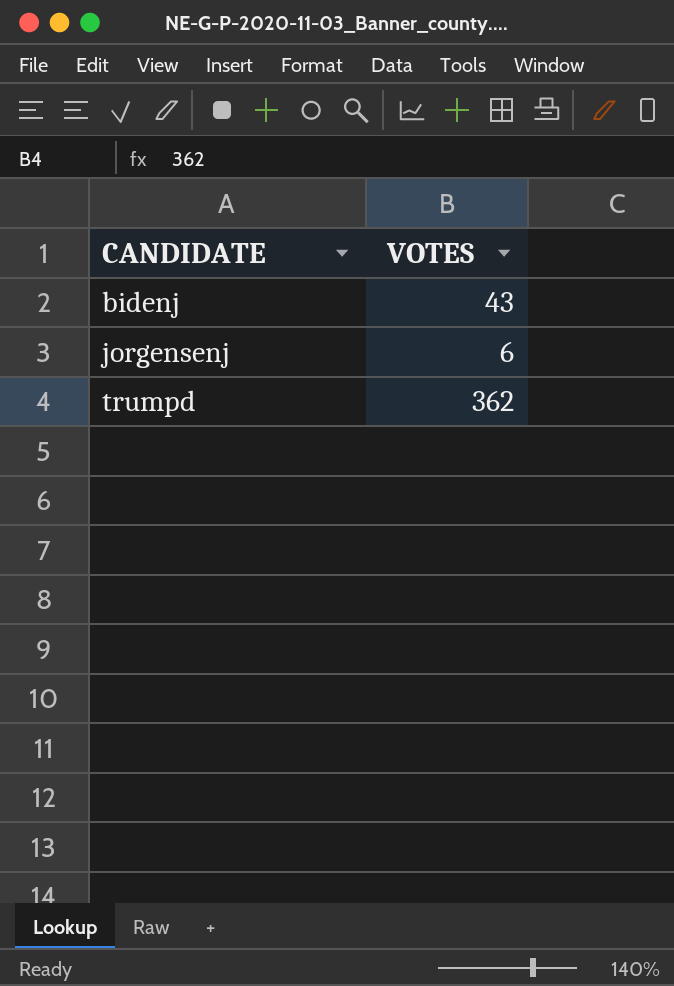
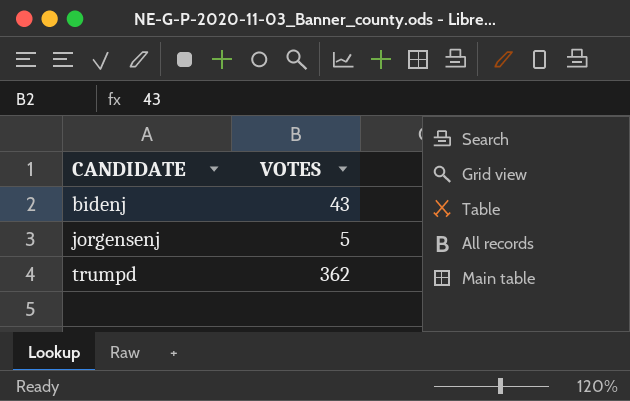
jorgensenj | VOTES: 6 -> 5

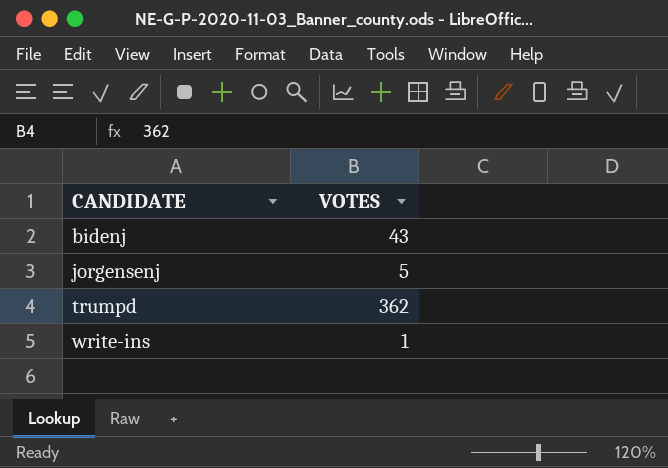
row write-ins: none -> 1

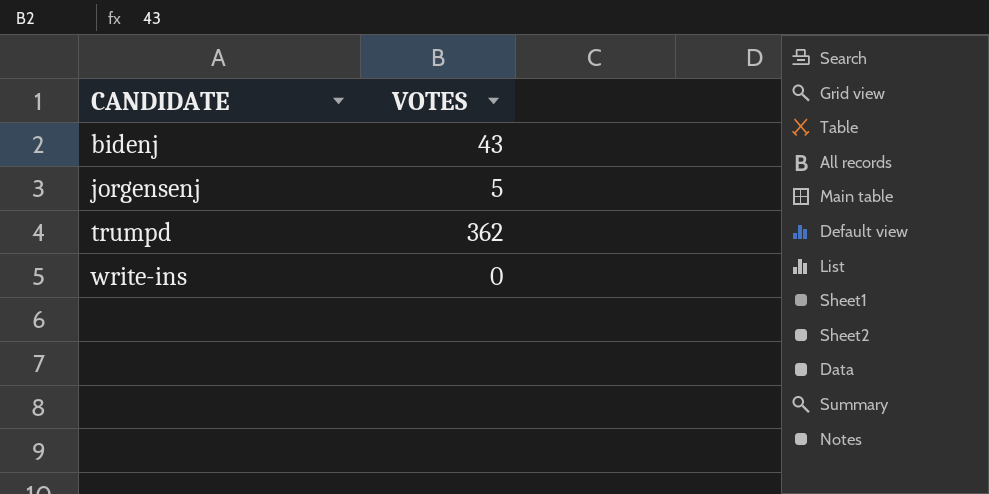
write-ins | VOTES: 1 -> 0

